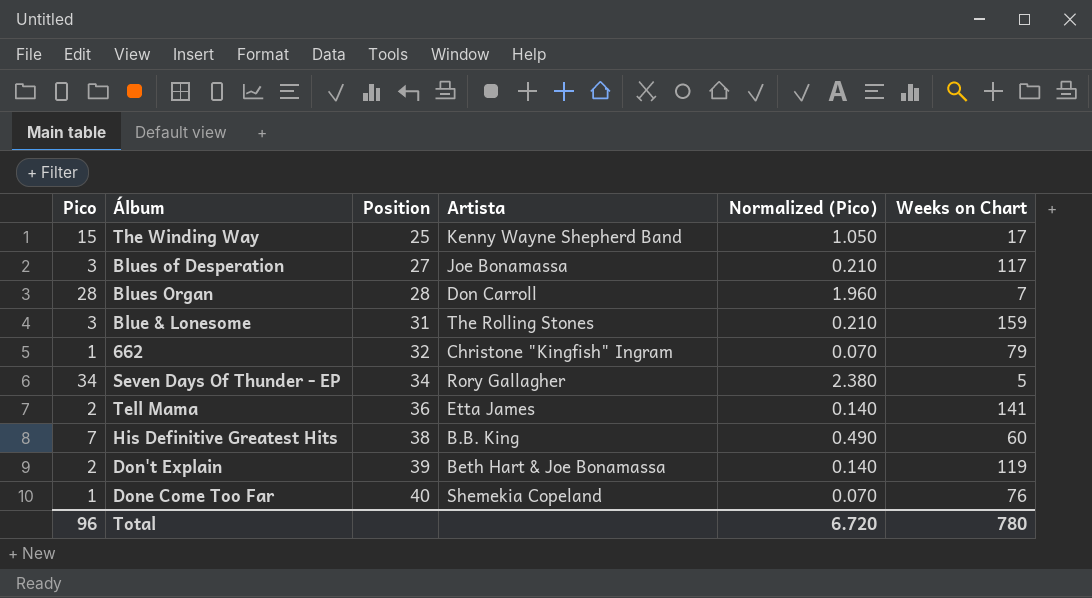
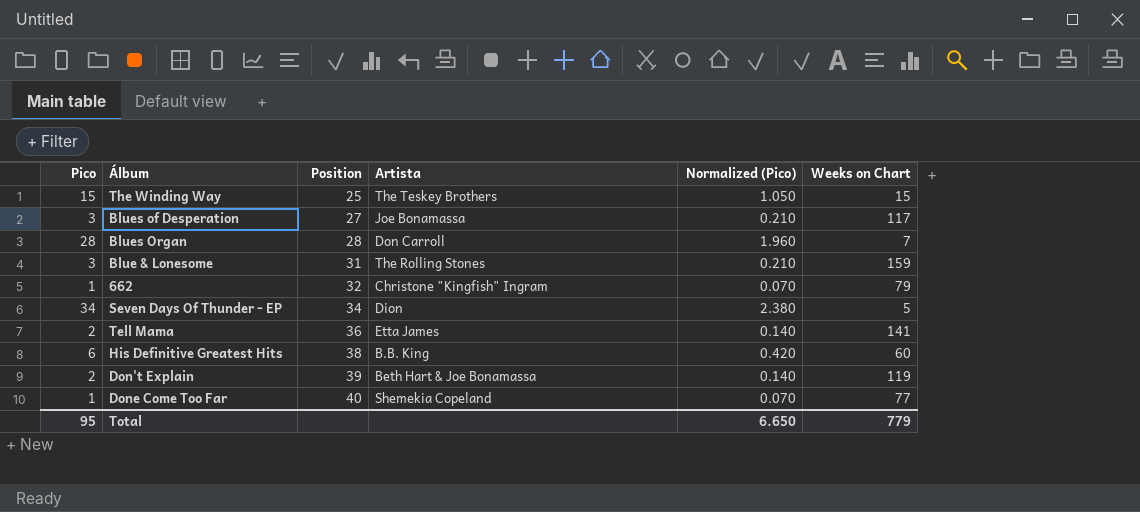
The Winding Way | Artista: Kenny Wayne Shepherd Band -> The Teskey Brothers
The Winding Way | Weeks on Chart: 17 -> 15
Seven Days Of Thunder - EP | Artista: Rory Gallagher -> Dion
His Definitive Greatest Hits | Pico: 7 -> 6
His Definitive Greatest Hits | Normalized (Pico): 0.490 -> 0.420
Done Come Too Far | Weeks on Chart: 76 -> 77
Total | Pico: 96 -> 95
Total | Normalized (Pico): 6.720 -> 6.650
Total | Weeks on Chart: 780 -> 779

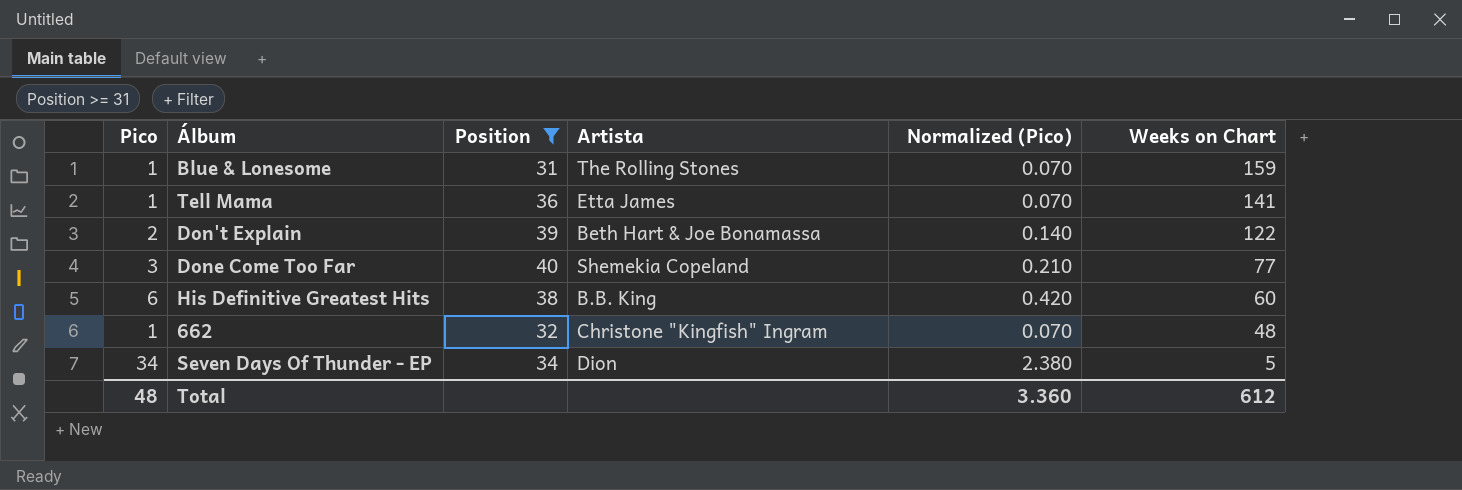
filter: none -> Position >= 31
row order: Position ascending -> Weeks on Chart descending
Blue & Lonesome | Pico: 3 -> 1
Blue & Lonesome | Normalized (Pico): 0.210 -> 0.070
Tell Mama | Pico: 2 -> 1
Tell Mama | Normalized (Pico): 0.140 -> 0.070
Don't Explain | Weeks on Chart: 119 -> 122
Done Come Too Far | Pico: 1 -> 3
Done Come Too Far | Normalized (Pico): 0.070 -> 0.210
662 | Weeks on Chart: 79 -> 48
Total | Pico: 95 -> 48
Total | Normalized (Pico): 6.650 -> 3.360
Total | Weeks on Chart: 779 -> 612

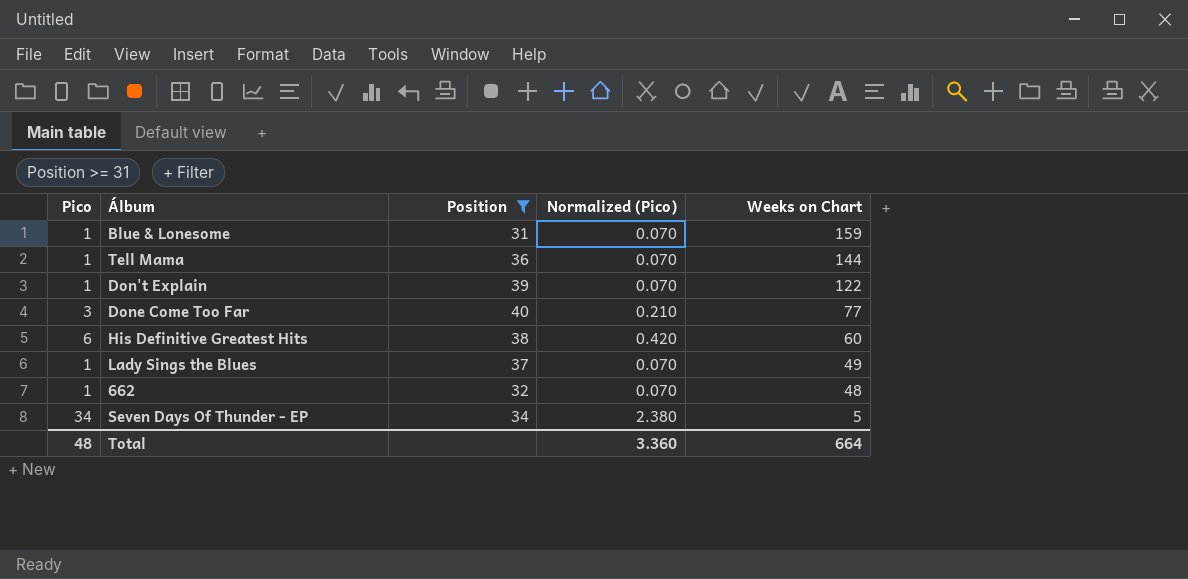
column Artista | position: 4 -> none
Tell Mama | Weeks on Chart: 141 -> 144
Don't Explain | Pico: 2 -> 1
Don't Explain | Normalized (Pico): 0.140 -> 0.070
row Lady Sings the Blues: none -> 1 | 37 | 0.070 | 49
Total | Weeks on Chart: 612 -> 664

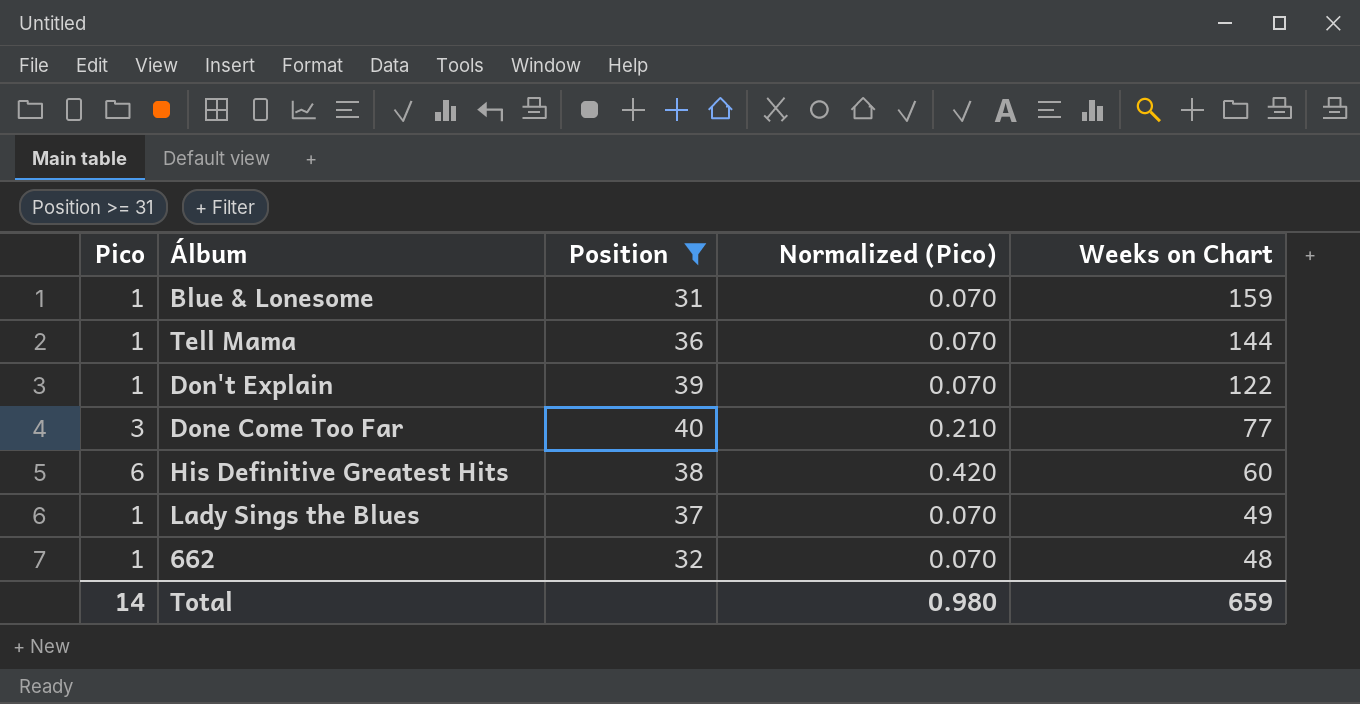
row Seven Days Of Thunder - EP: 34 | 34 | 2.380 | 5 -> none
Total | Pico: 48 -> 14
Total | Normalized (Pico): 3.360 -> 0.980
Total | Weeks on Chart: 664 -> 659

